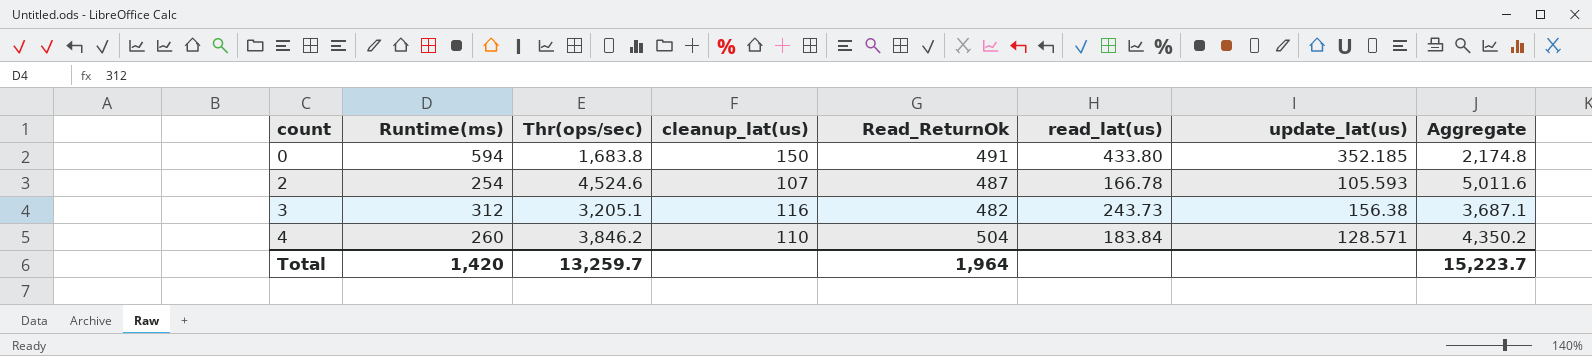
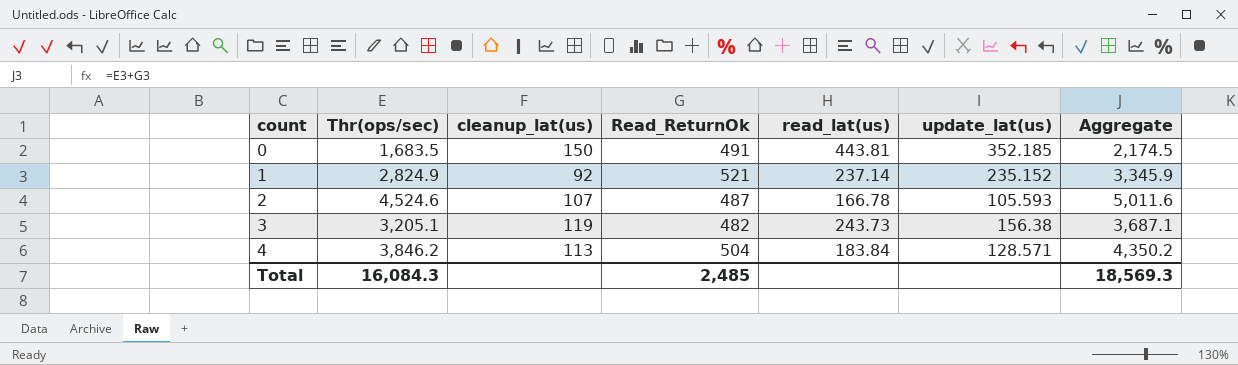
column Runtime(ms) | position: 2 -> none
0 | Thr(ops/sec): 1,683.8 -> 1,683.5
0 | read_lat(us): 433.80 -> 443.81
0 | Aggregate: 2,174.8 -> 2,174.5
row 1: none -> 2,824.9 | 92 | 521 | 237.14 | 235.152 | 3,345.9
3 | cleanup_lat(us): 116 -> 119
4 | cleanup_lat(us): 110 -> 113
Total | Thr(ops/sec): 13,259.7 -> 16,084.3
Total | Read_ReturnOk: 1,964 -> 2,485
Total | Aggregate: 15,223.7 -> 18,569.3

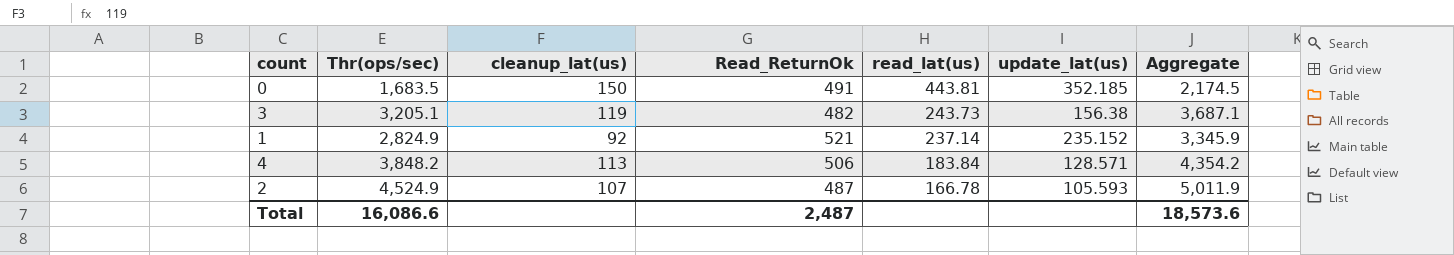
row order: count ascending -> read_lat(us) descending
4 | Thr(ops/sec): 3,846.2 -> 3,848.2
4 | Read_ReturnOk: 504 -> 506
4 | Aggregate: 4,350.2 -> 4,354.2
2 | Thr(ops/sec): 4,524.6 -> 4,524.9
2 | Aggregate: 5,011.6 -> 5,011.9
Total | Thr(ops/sec): 16,084.3 -> 16,086.6
Total | Read_ReturnOk: 2,485 -> 2,487
Total | Aggregate: 18,569.3 -> 18,573.6

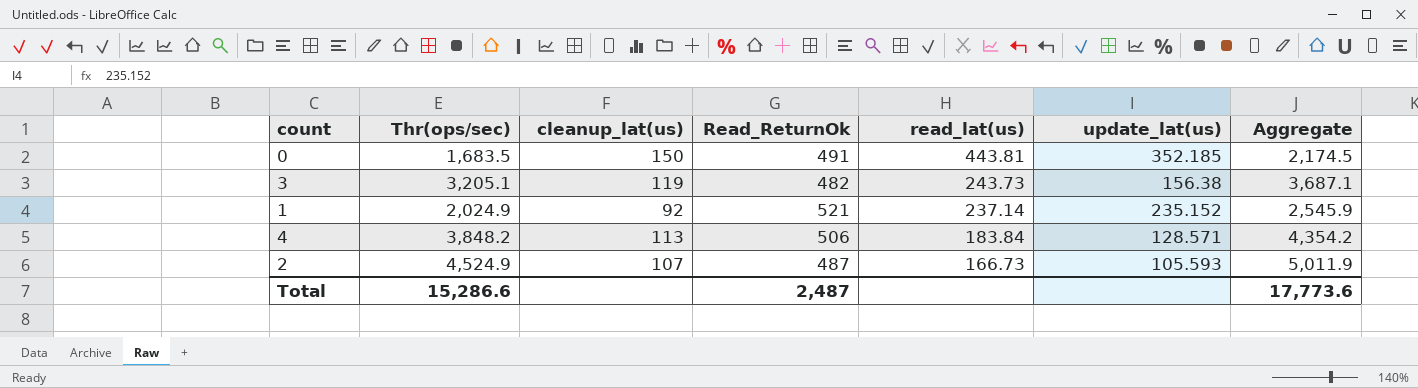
1 | Thr(ops/sec): 2,824.9 -> 2,024.9
1 | Aggregate: 3,345.9 -> 2,545.9
2 | read_lat(us): 166.78 -> 166.73
Total | Thr(ops/sec): 16,086.6 -> 15,286.6
Total | Aggregate: 18,573.6 -> 17,773.6

